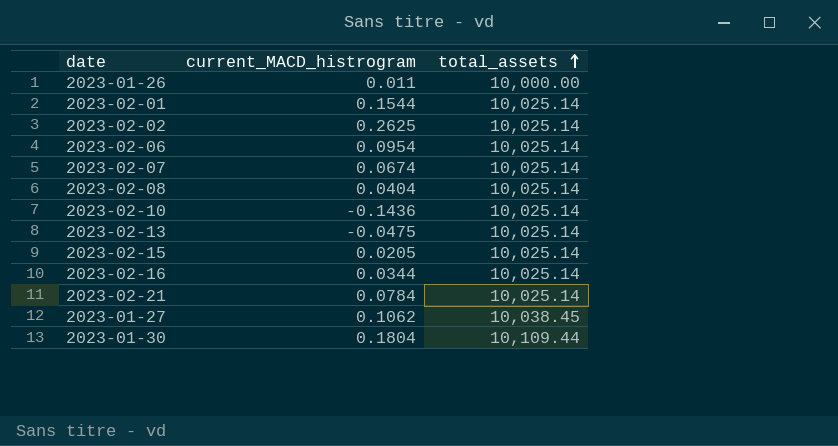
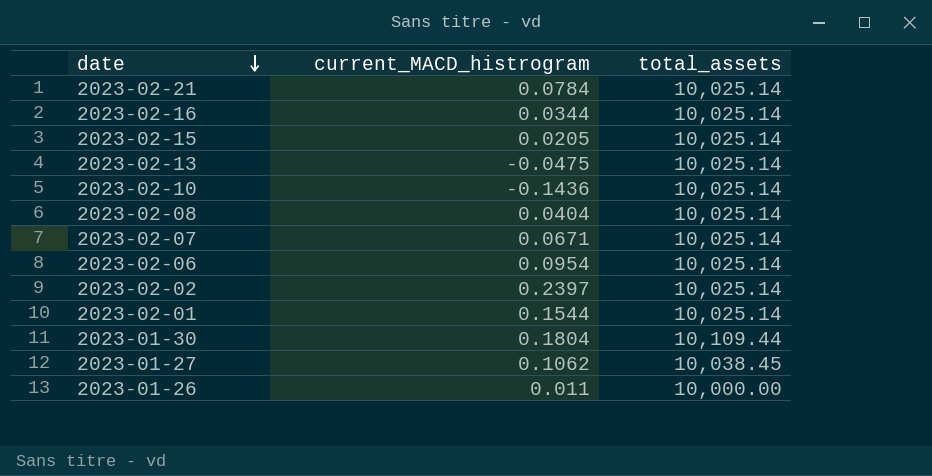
row order: total_assets ascending -> date descending
2023-02-07 | current_MACD_histrogram: 0.0674 -> 0.0671
2023-02-02 | current_MACD_histrogram: 0.2625 -> 0.2397

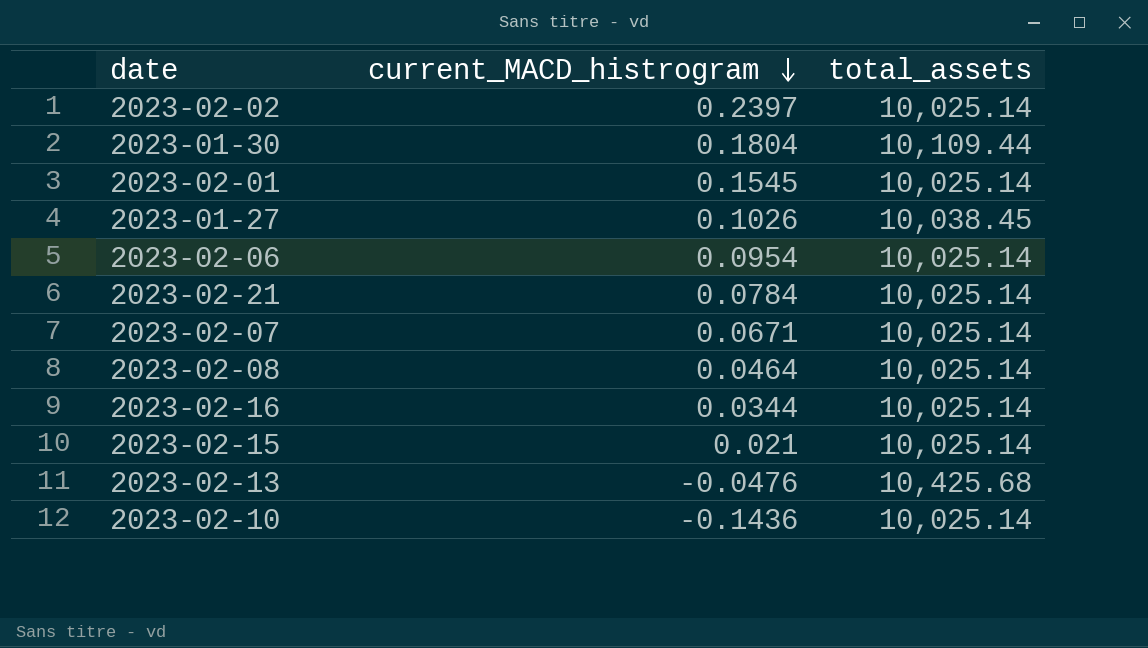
row order: date descending -> current_MACD_histrogram descending
row 2023-01-26: 0.011 | 10,000.00 -> none
2023-02-01 | current_MACD_histrogram: 0.1544 -> 0.1545
2023-01-27 | current_MACD_histrogram: 0.1062 -> 0.1026
2023-02-08 | current_MACD_histrogram: 0.0404 -> 0.0464
2023-02-15 | current_MACD_histrogram: 0.0205 -> 0.021
2023-02-13 | current_MACD_histrogram: -0.0475 -> -0.0476
2023-02-13 | total_assets: 10,025.14 -> 10,425.68

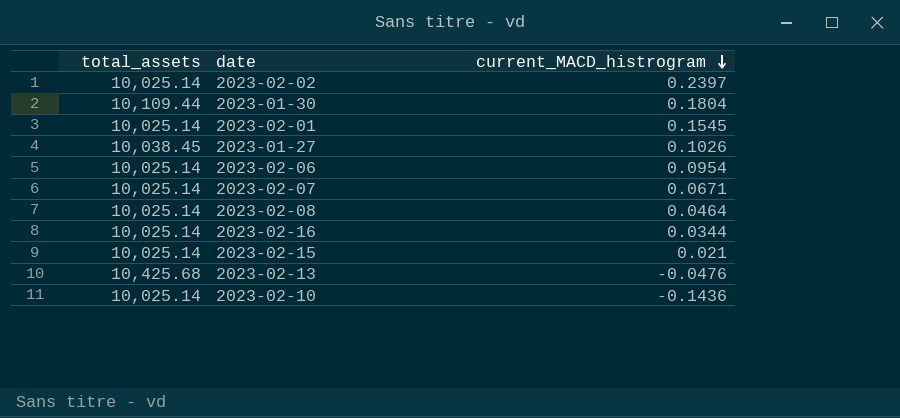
column total_assets | position: 3 -> 1
row 2023-02-21: 0.0784 | 10,025.14 -> none

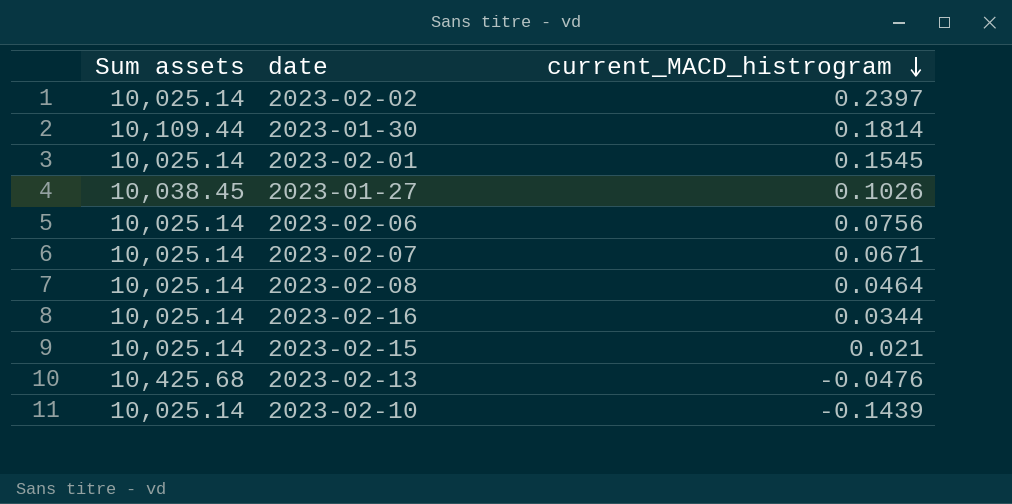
column name: total_assets -> Sum assets
2023-01-30 | current_MACD_histrogram: 0.1804 -> 0.1814
2023-02-06 | current_MACD_histrogram: 0.0954 -> 0.0756
2023-02-10 | current_MACD_histrogram: -0.1436 -> -0.1439

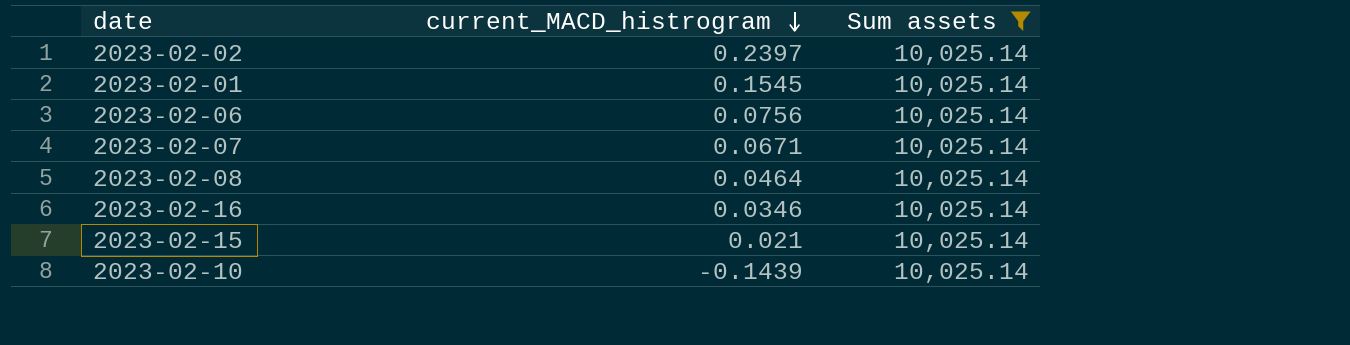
filter: none -> Sum assets = 10,025.14
column Sum assets | position: 1 -> 3
2023-02-16 | current_MACD_histrogram: 0.0344 -> 0.0346

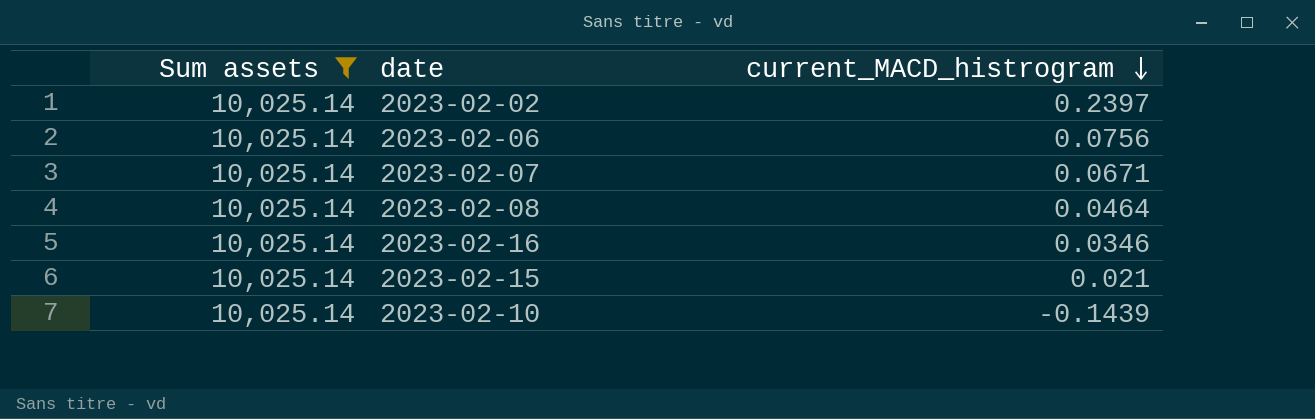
column Sum assets | position: 3 -> 1
row 2023-02-01: 0.1545 | 10,025.14 -> none

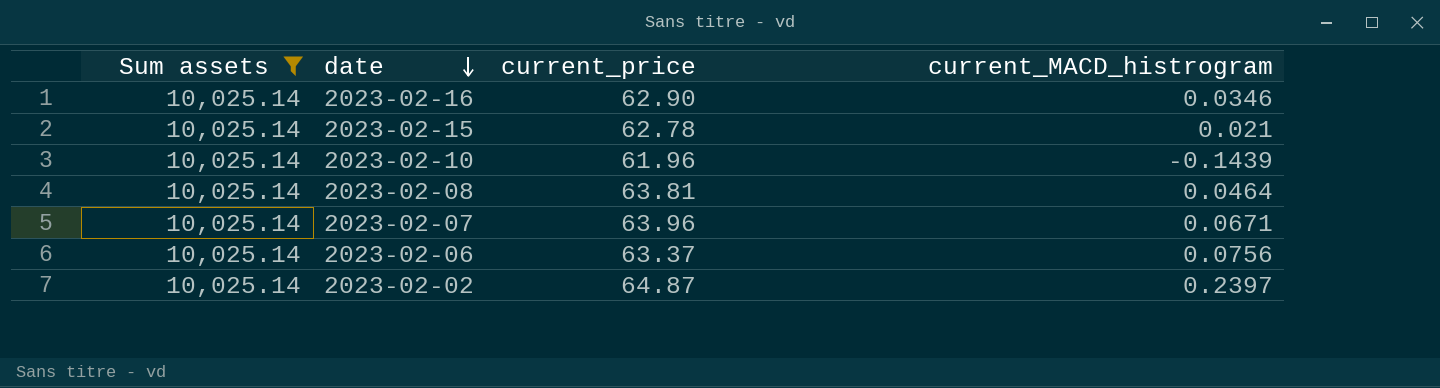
row order: current_MACD_histrogram descending -> date descending
column current_price | position: none -> 3

